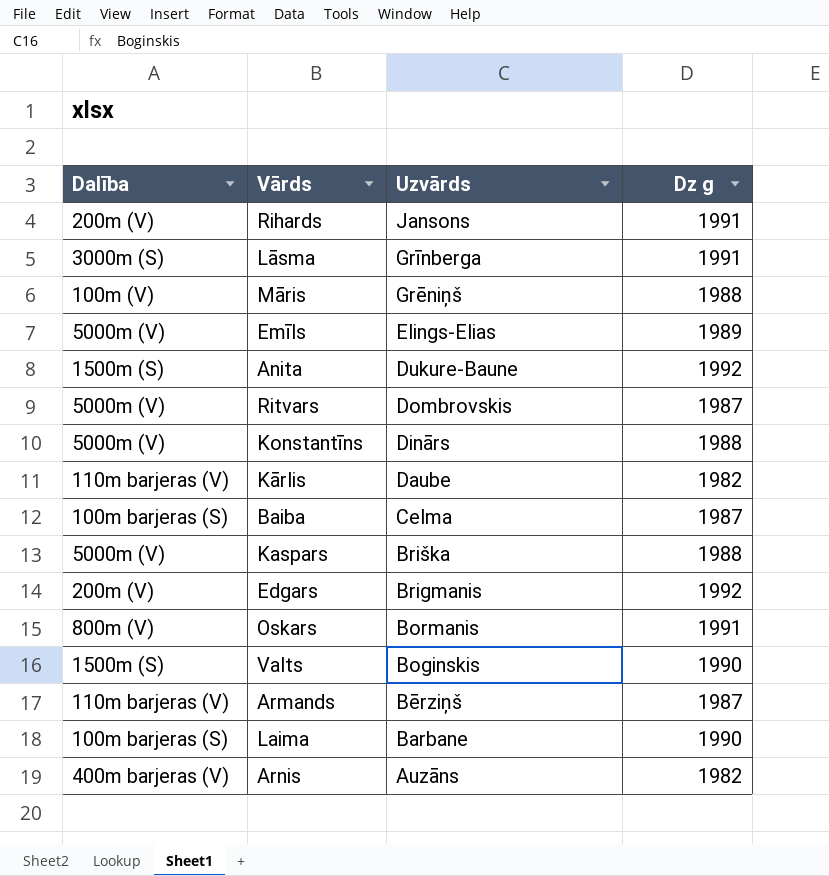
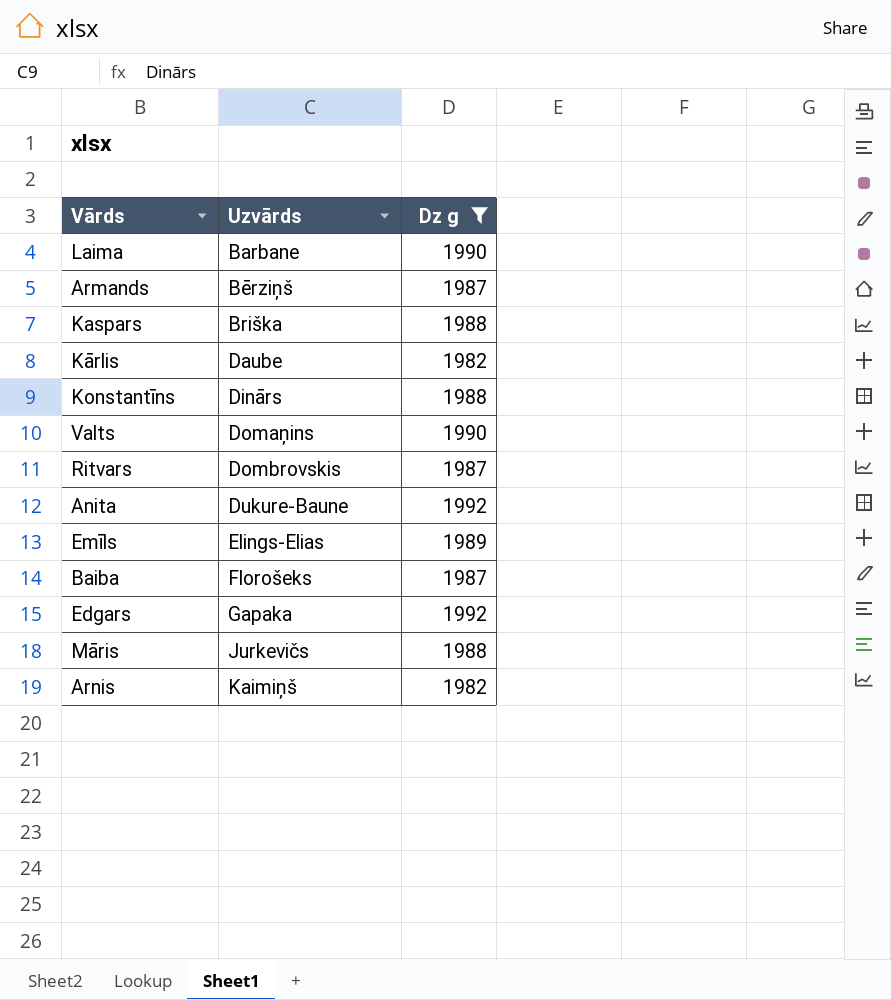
filter: none -> Dz g != 1991
row order: Uzvārds descending -> Uzvārds ascending
column Dalība | position: 1 -> none
Valts | Uzvārds: Boginskis -> Domaņins
Baiba | Uzvārds: Celma -> Florošeks
Edgars | Uzvārds: Brigmanis -> Gapaka
Māris | Uzvārds: Grēniņš -> Jurkevičs
Arnis | Uzvārds: Auzāns -> Kaimiņš

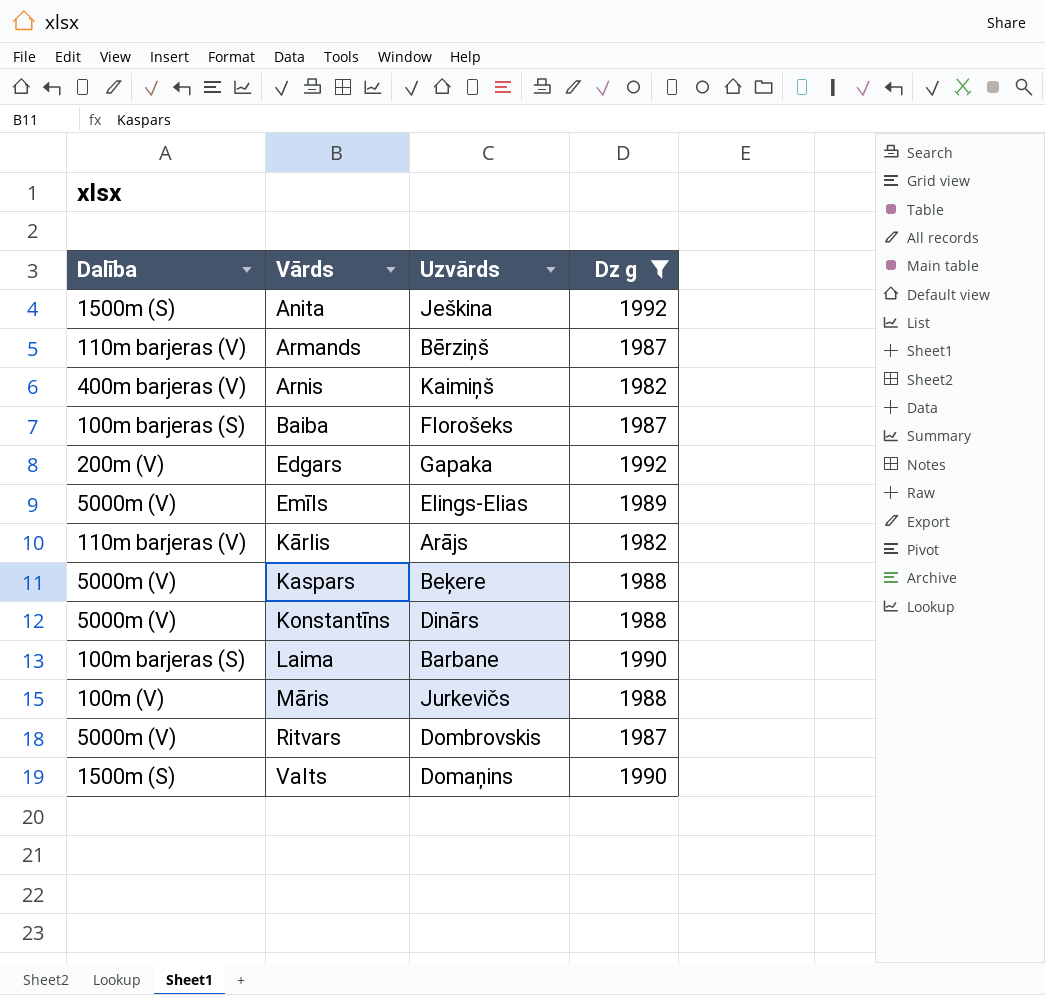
row order: Uzvārds ascending -> Vārds ascending
column Dalība | position: none -> 1
Anita | Uzvārds: Dukure-Baune -> Ješkina
Kārlis | Uzvārds: Daube -> Arājs
Kaspars | Uzvārds: Briška -> Beķere

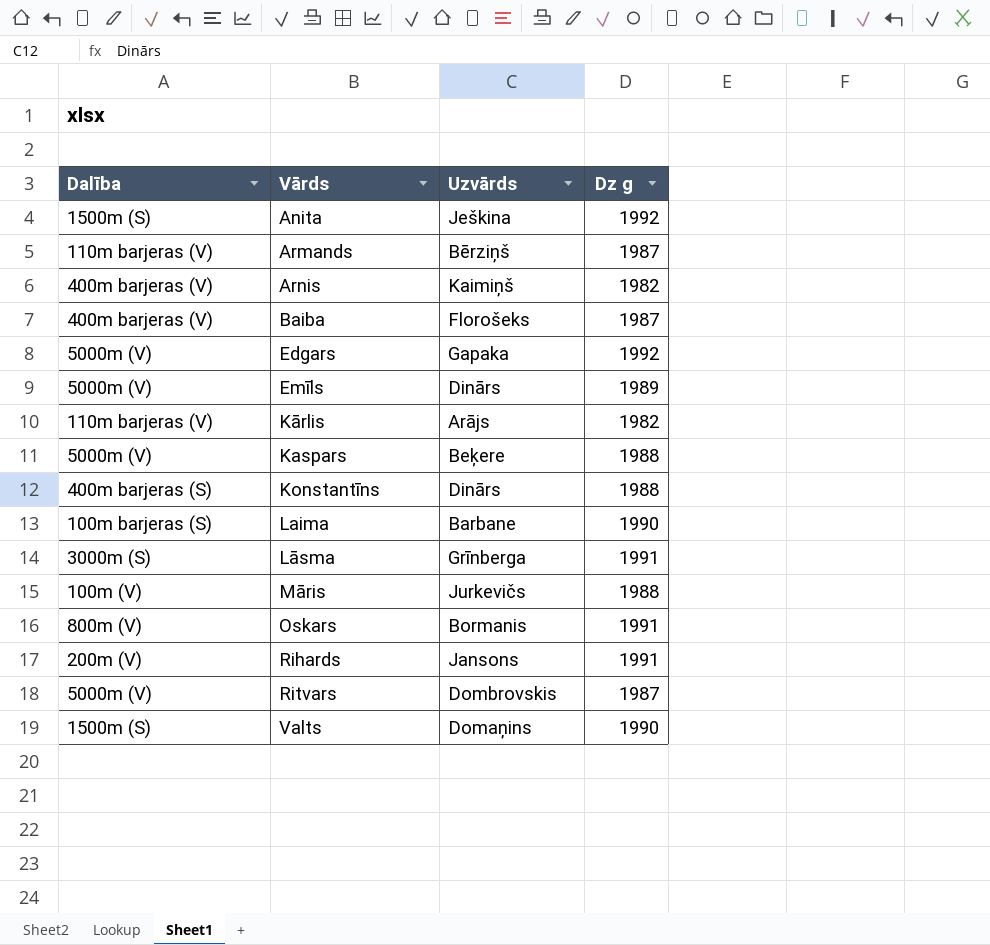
filter: Dz g != 1991 -> none
Baiba | Dalība: 100m barjeras (S) -> 400m barjeras (V)
Edgars | Dalība: 200m (V) -> 5000m (V)
Emīls | Uzvārds: Elings-Elias -> Dinārs
Konstantīns | Dalība: 5000m (V) -> 400m barjeras (S)

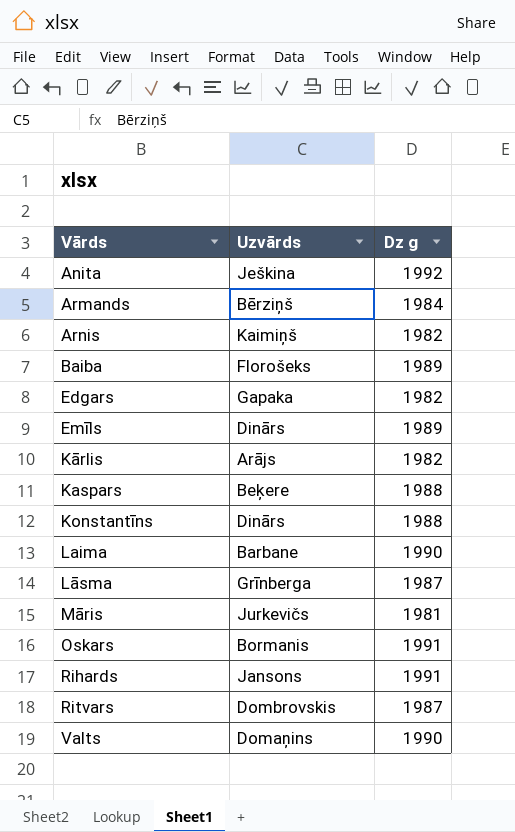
column Dalība | position: 1 -> none
Armands | Dz g: 1987 -> 1984
Baiba | Dz g: 1987 -> 1989
Edgars | Dz g: 1992 -> 1982
Lāsma | Dz g: 1991 -> 1987
Māris | Dz g: 1988 -> 1981

